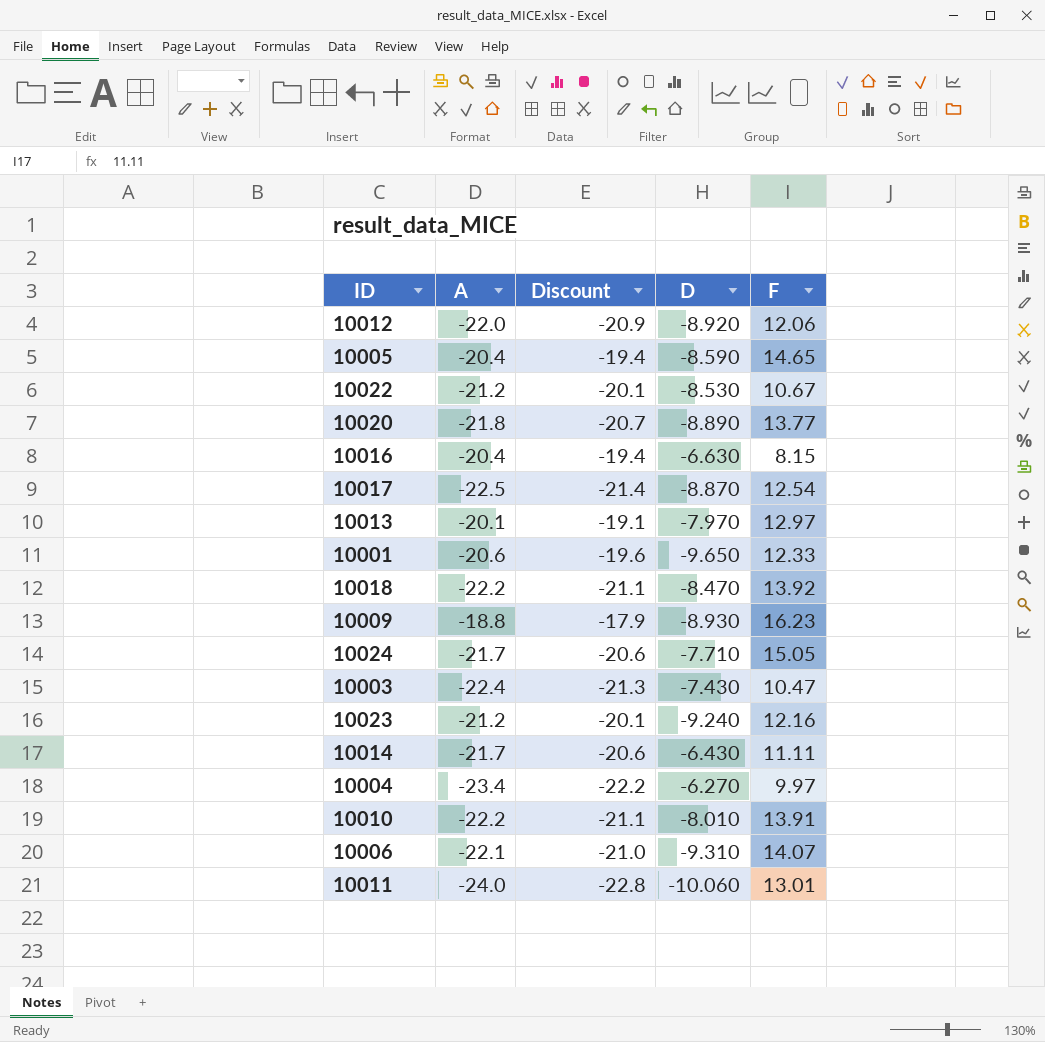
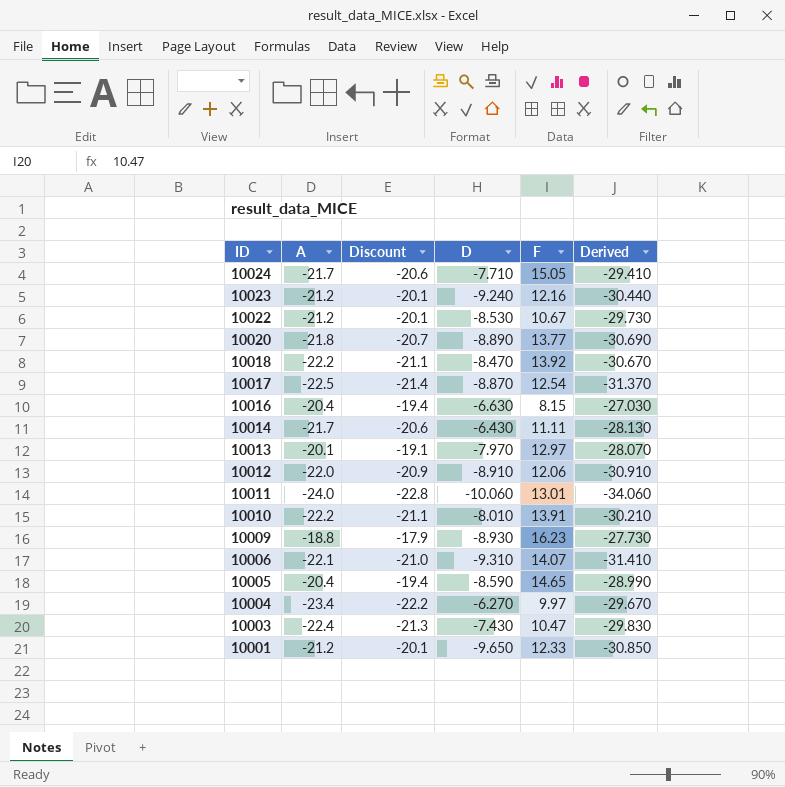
row order: none -> ID descending
column Derived | formula: none -> [A] + [D]
10012 | D: -8.920 -> -8.910
10001 | A: -20.6 -> -21.2
10001 | Discount: -19.6 -> -20.1

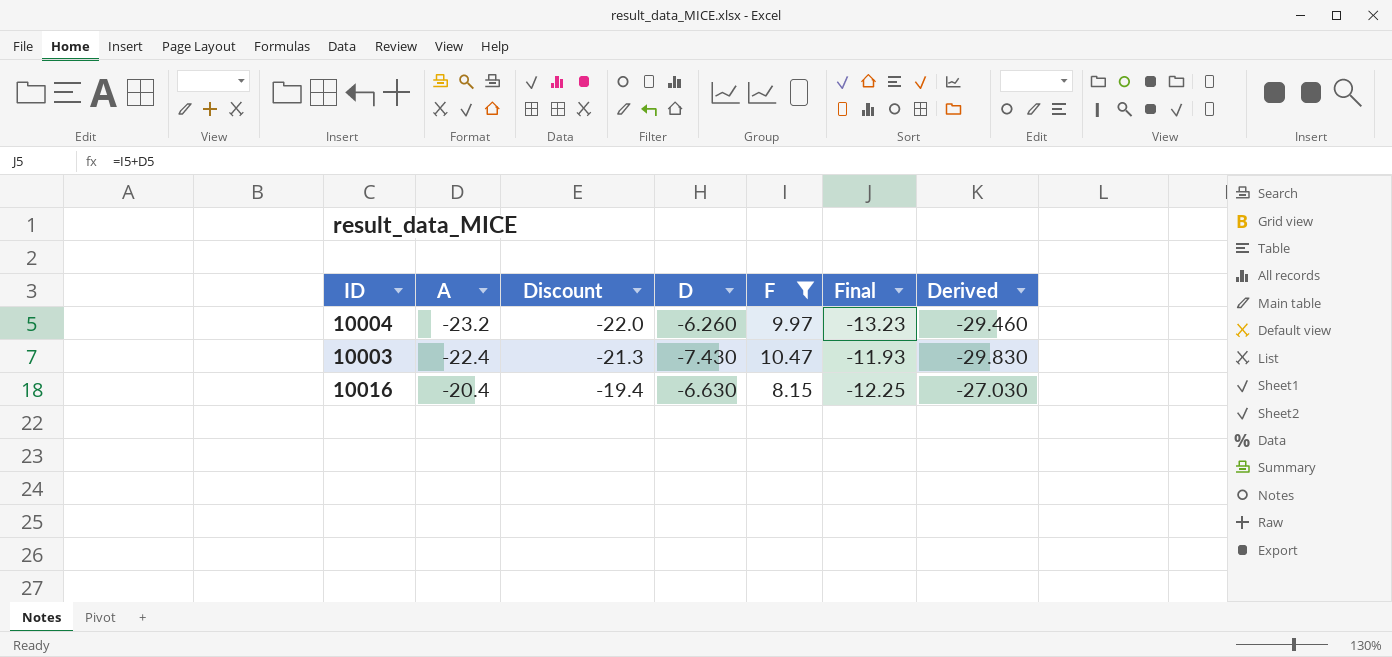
filter: none -> F <= 10.47
row order: ID descending -> A ascending
column Final | formula: none -> [A] + [F]
10004 | A: -23.4 -> -23.2
10004 | Discount: -22.2 -> -22.0
10004 | D: -6.270 -> -6.260
10004 | Derived: -29.670 -> -29.460

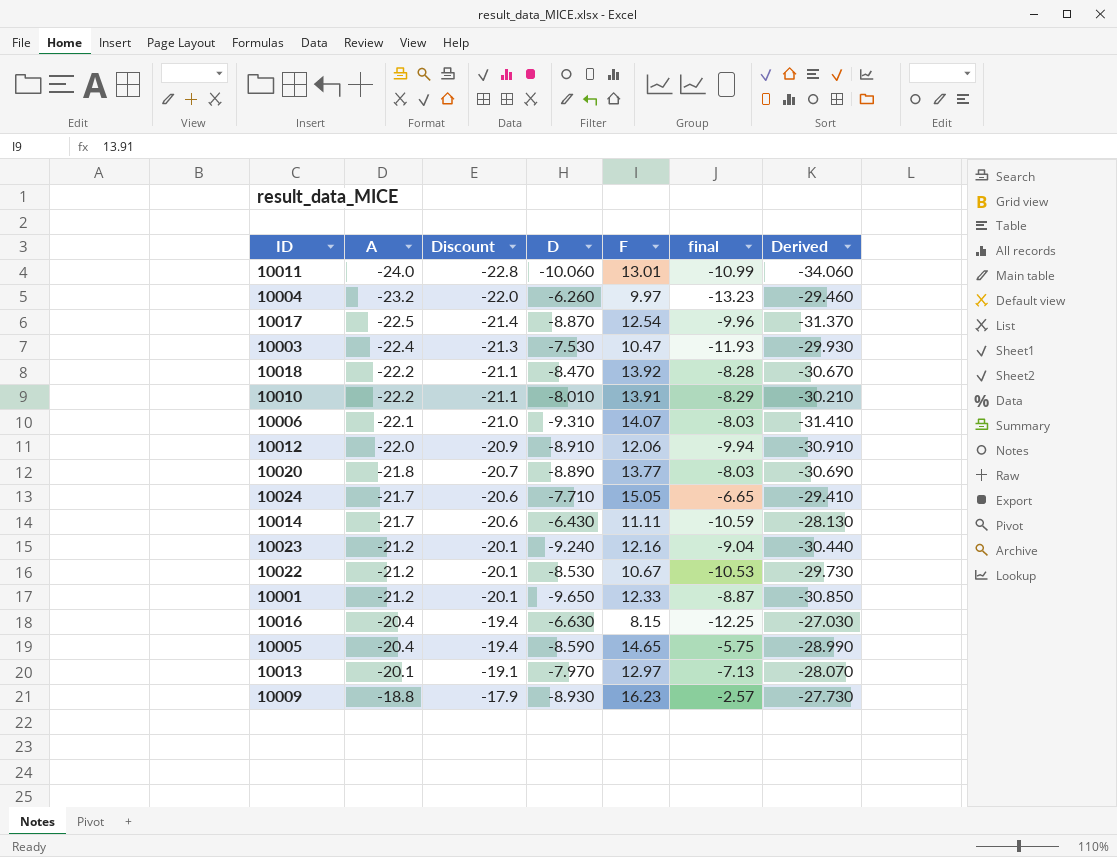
filter: F <= 10.47 -> none
column name: Final -> final
10003 | D: -7.430 -> -7.530
10003 | Derived: -29.830 -> -29.930

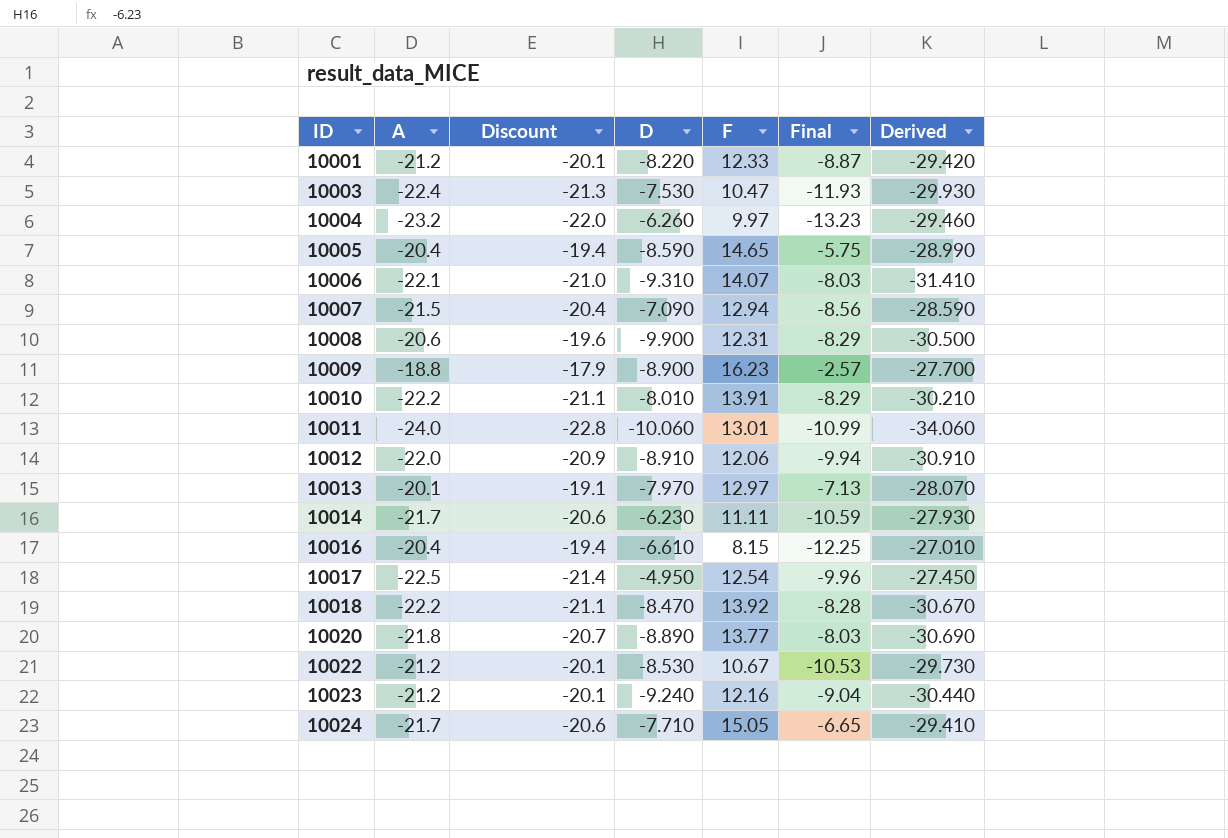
row order: A ascending -> ID ascending
column name: final -> Final
10001 | D: -9.650 -> -8.220
10001 | Derived: -30.850 -> -29.420
row 10007: none -> -21.5 | -20.4 | -7.090 | 12.94 | -8.56 | -28.590
row 10008: none -> -20.6 | -19.6 | -9.900 | 12.31 | -8.29 | -30.500
10009 | D: -8.930 -> -8.900
10009 | Derived: -27.730 -> -27.700
10014 | D: -6.430 -> -6.230
10014 | Derived: -28.130 -> -27.930
10016 | D: -6.630 -> -6.610
10016 | Derived: -27.030 -> -27.010
10017 | D: -8.870 -> -4.950
10017 | Derived: -31.370 -> -27.450

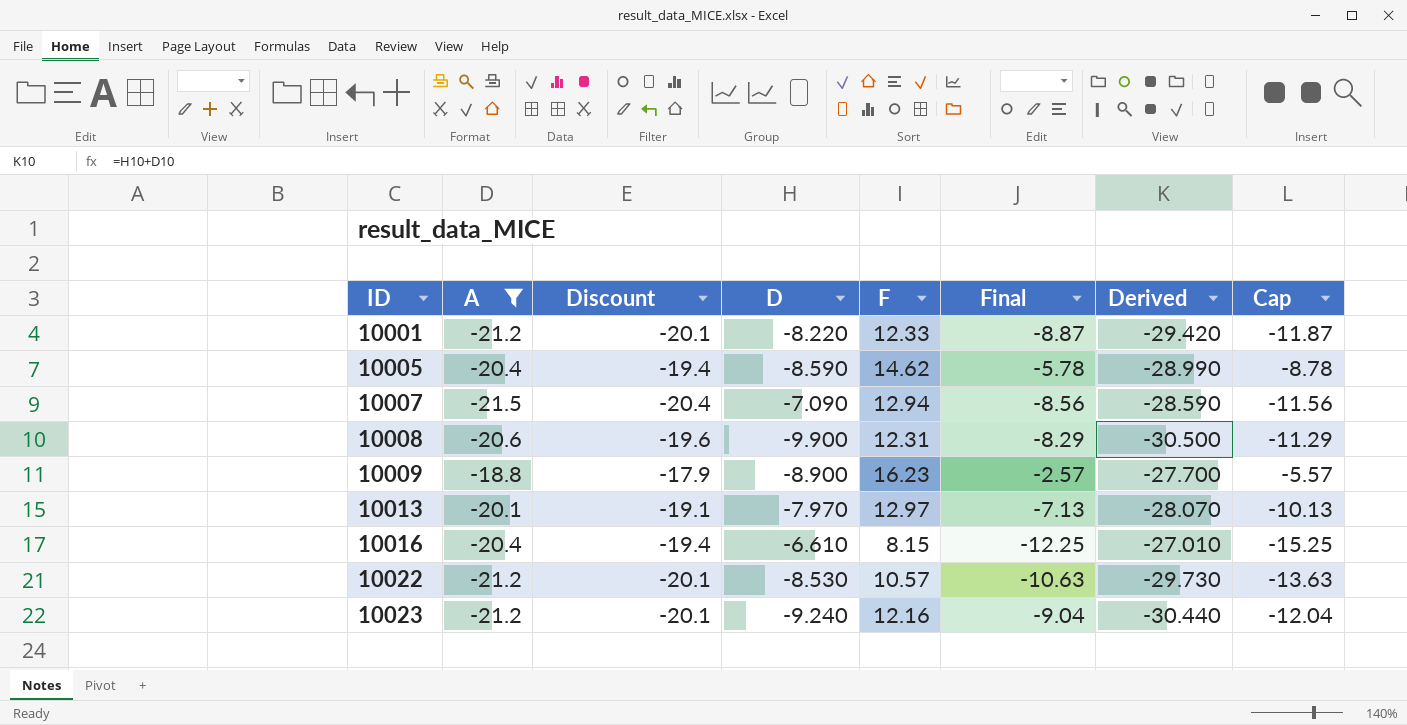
filter: none -> A >= -21.5
column Cap | formula: none -> [Final] - 3
10005 | F: 14.65 -> 14.62
10005 | Final: -5.75 -> -5.78
10022 | F: 10.67 -> 10.57
10022 | Final: -10.53 -> -10.63

